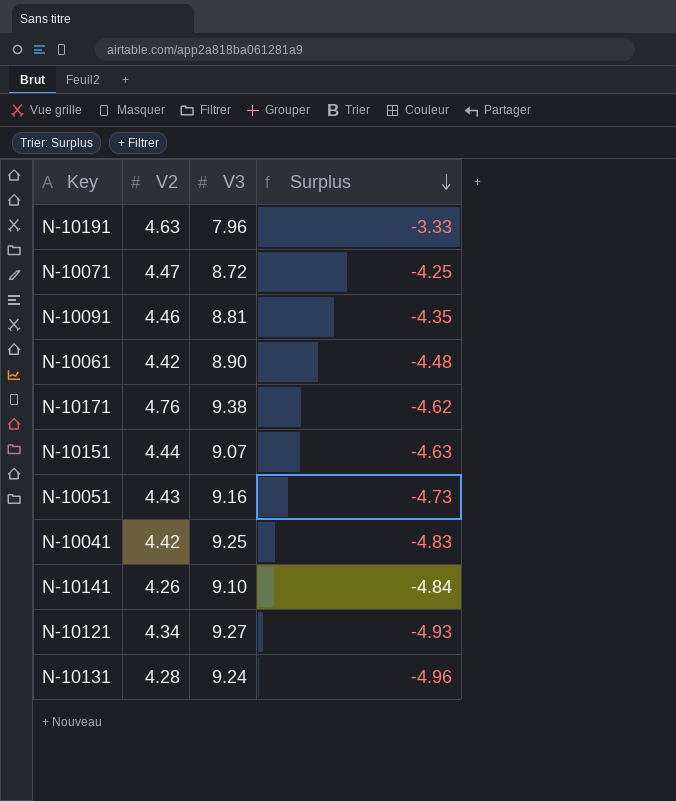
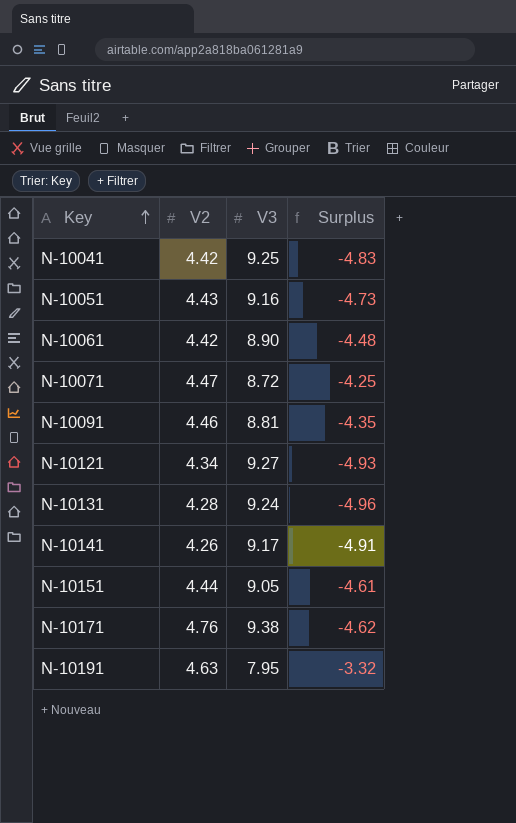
row order: Surplus descending -> Key ascending
N-10141 | V3: 9.10 -> 9.17
N-10141 | Surplus: -4.84 -> -4.91
N-10151 | V3: 9.07 -> 9.05
N-10151 | Surplus: -4.63 -> -4.61
N-10191 | V3: 7.96 -> 7.95
N-10191 | Surplus: -3.33 -> -3.32

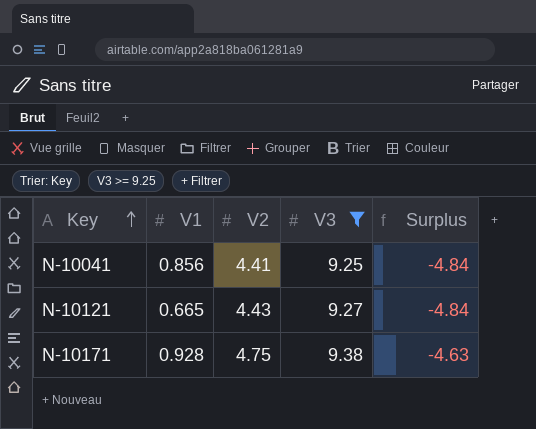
filter: none -> V3 >= 9.25
column V1 | position: none -> 2
N-10041 | V2: 4.42 -> 4.41
N-10041 | Surplus: -4.83 -> -4.84
N-10121 | V2: 4.34 -> 4.43
N-10121 | Surplus: -4.93 -> -4.84
N-10171 | V2: 4.76 -> 4.75
N-10171 | Surplus: -4.62 -> -4.63

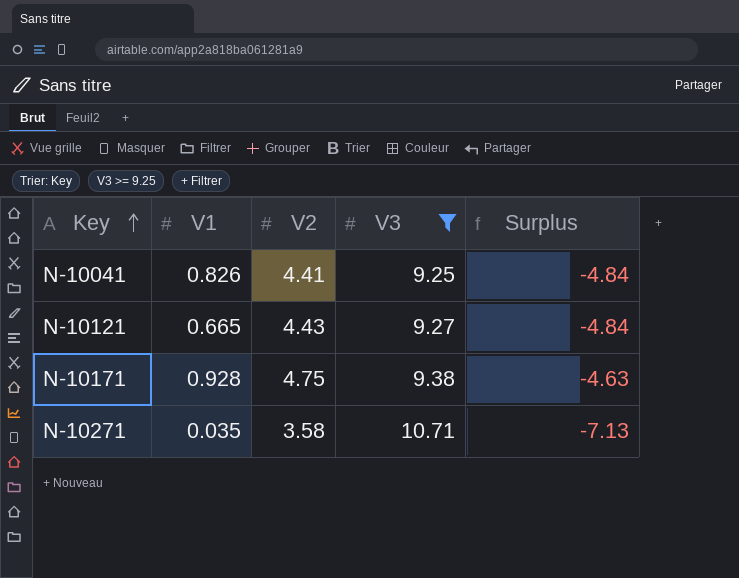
N-10041 | V1: 0.856 -> 0.826
row N-10271: none -> 0.035 | 3.58 | 10.71 | -7.13

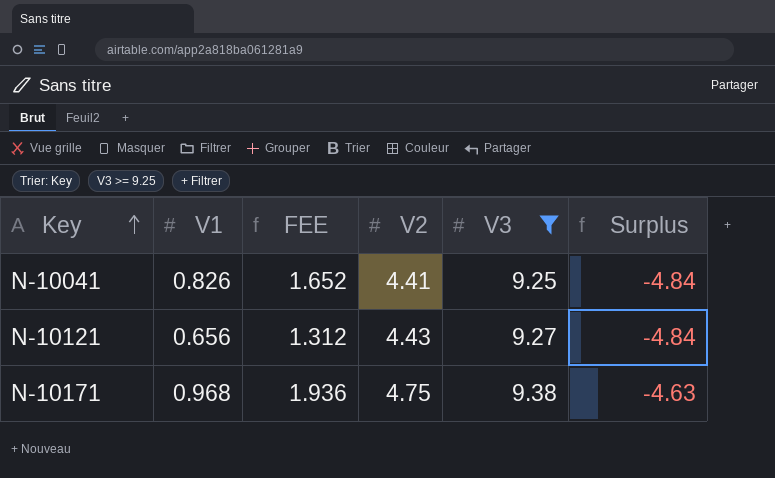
column FEE | formula: none -> [V1] * 2
row N-10271: 0.035 | 3.58 | 10.71 | -7.13 -> none
N-10121 | V1: 0.665 -> 0.656
N-10171 | V1: 0.928 -> 0.968

